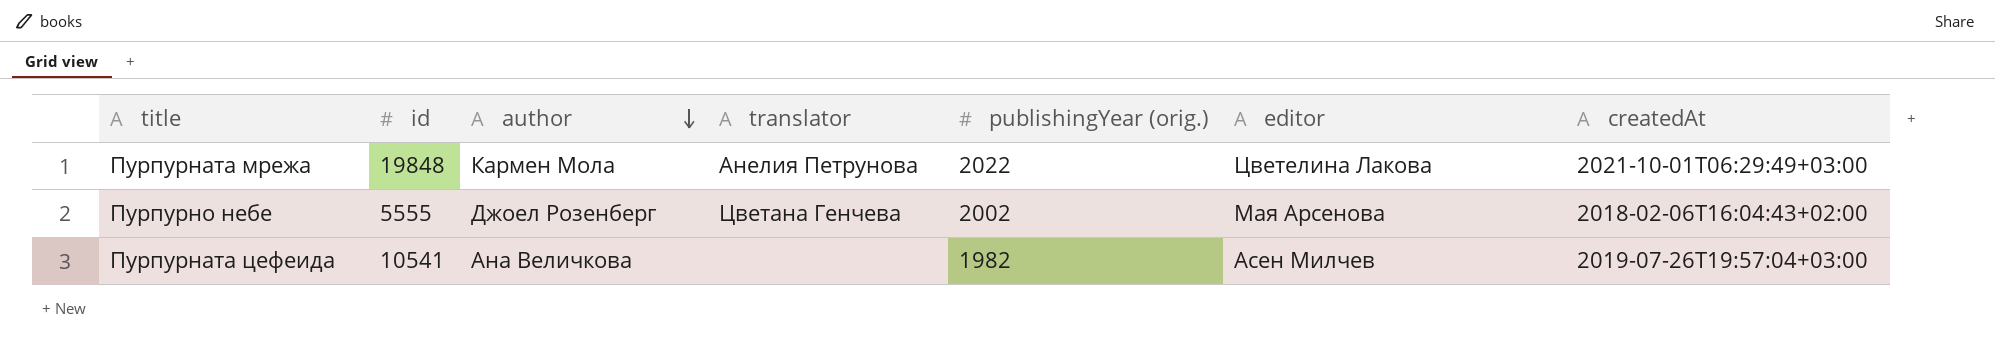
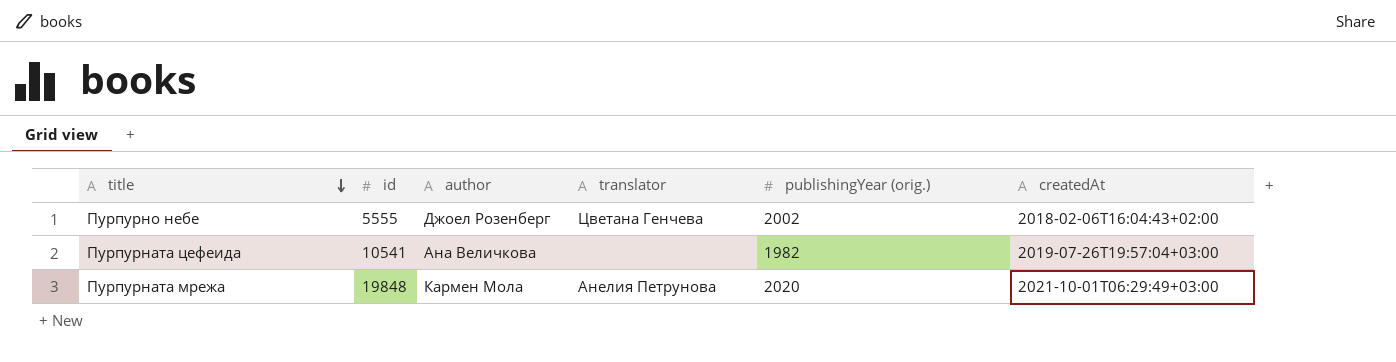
row order: author descending -> title descending
column editor | position: 6 -> none
Пурпурната мрежа | publishingYear (orig.): 2022 -> 2020

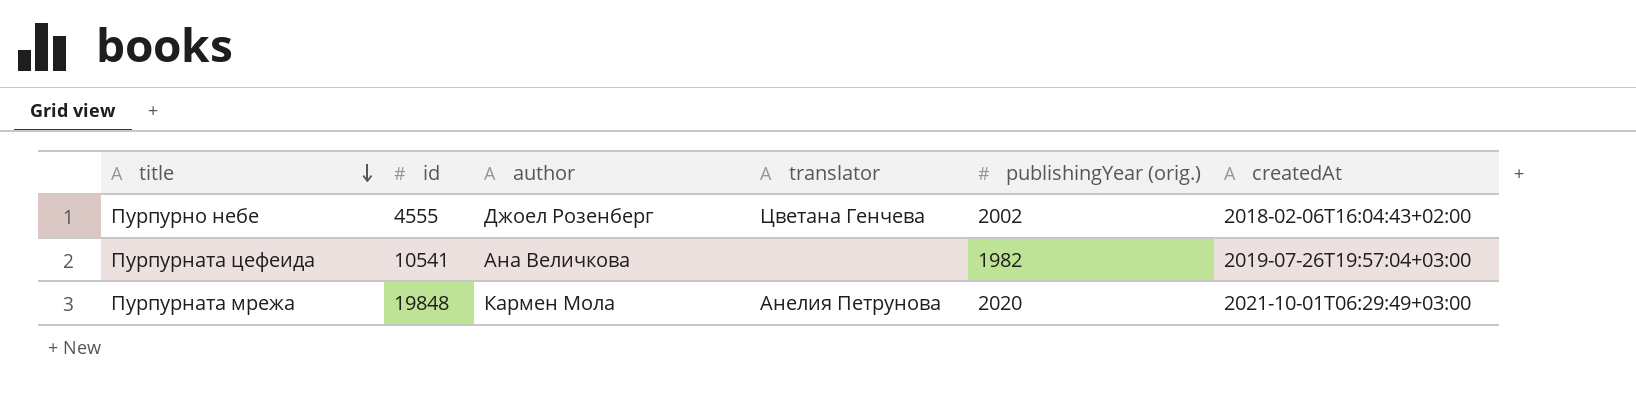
Пурпурно небе | id: 5555 -> 4555

